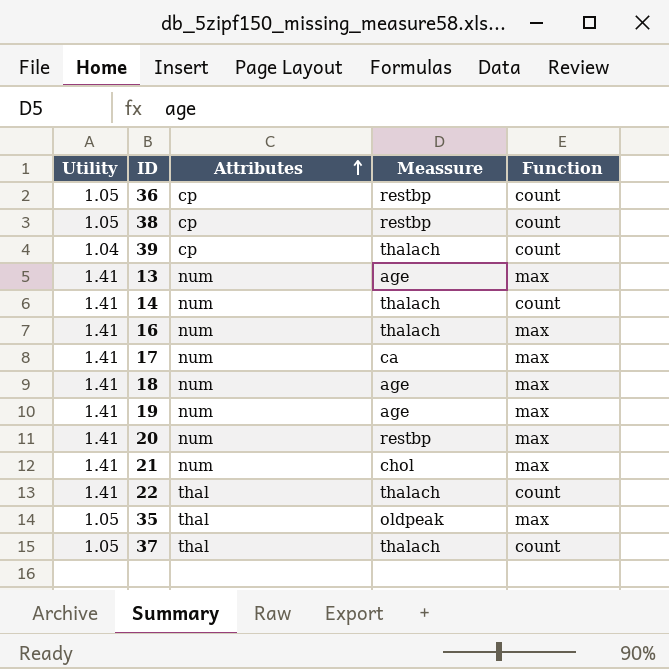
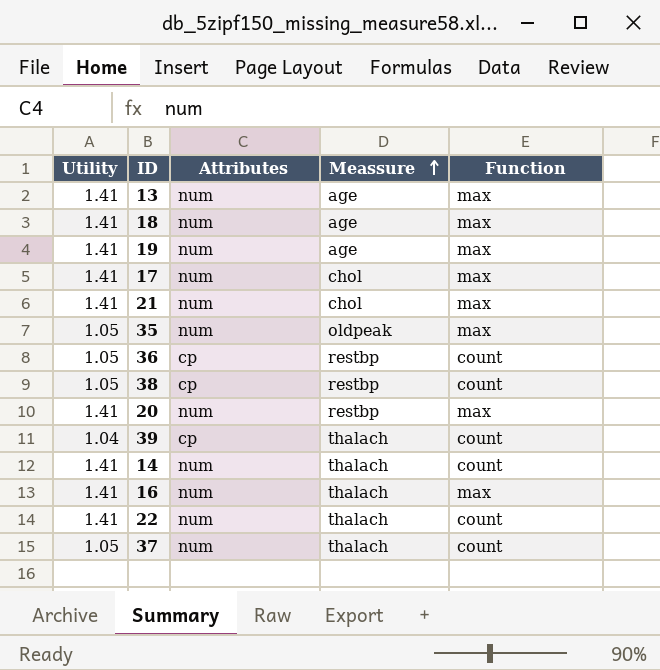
row order: Attributes ascending -> Meassure ascending
17 | Meassure: ca -> chol
35 | Attributes: thal -> num
22 | Attributes: thal -> num
37 | Attributes: thal -> num

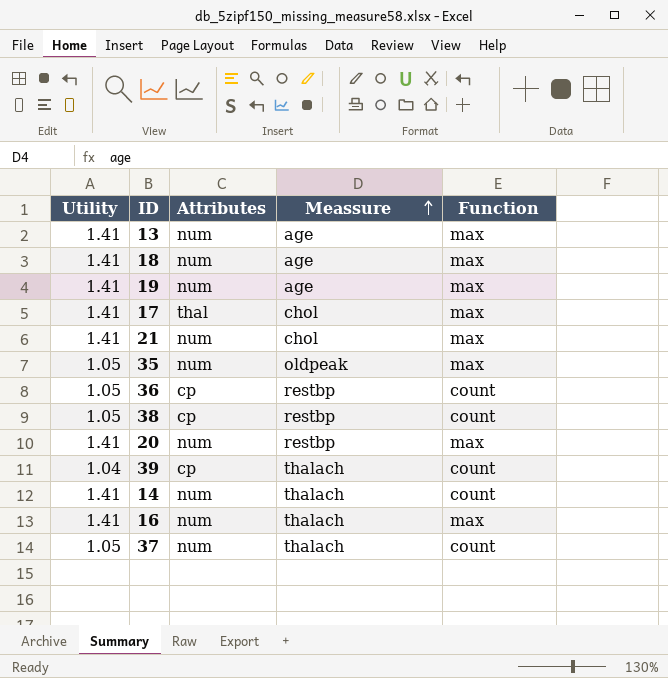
row 22: 1.41 | num | thalach | count -> none
17 | Attributes: num -> thal

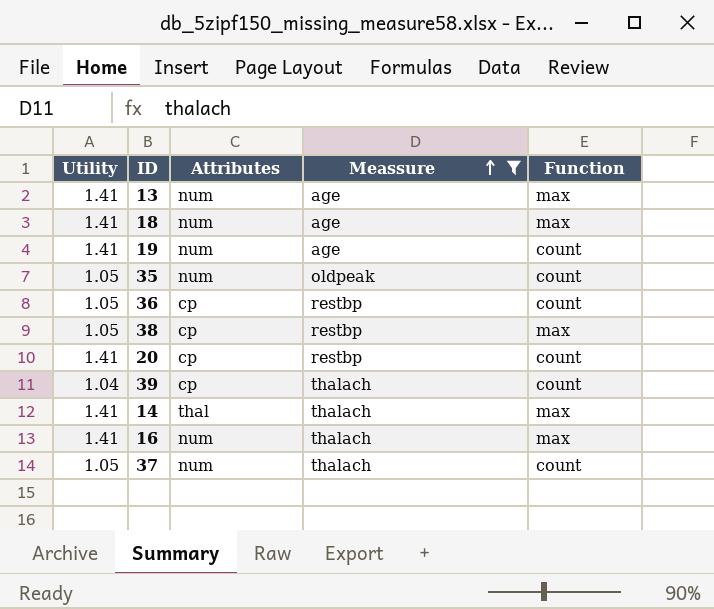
filter: none -> Meassure != chol
19 | Function: max -> count
35 | Function: max -> count
38 | Function: count -> max
20 | Attributes: num -> cp
20 | Function: max -> count
14 | Attributes: num -> thal
14 | Function: count -> max

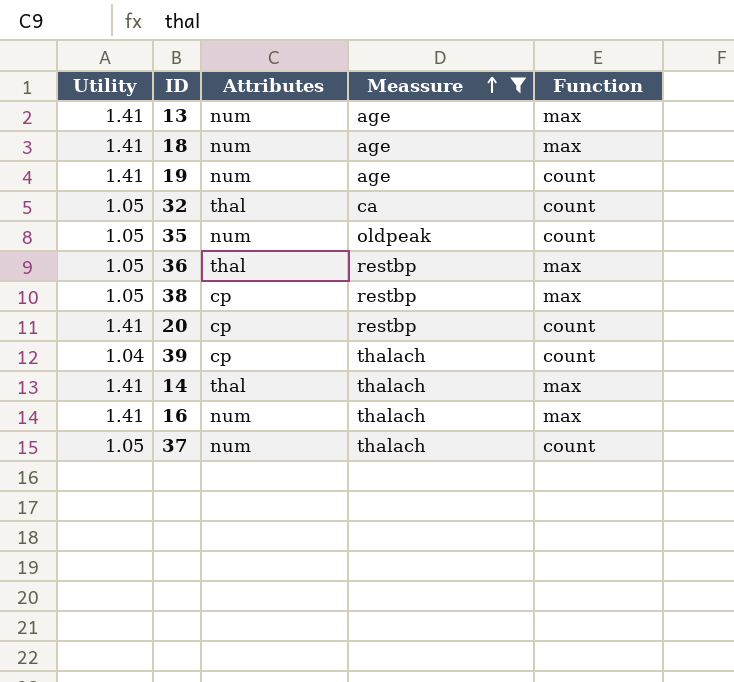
row 32: none -> 1.05 | thal | ca | count
36 | Attributes: cp -> thal
36 | Function: count -> max

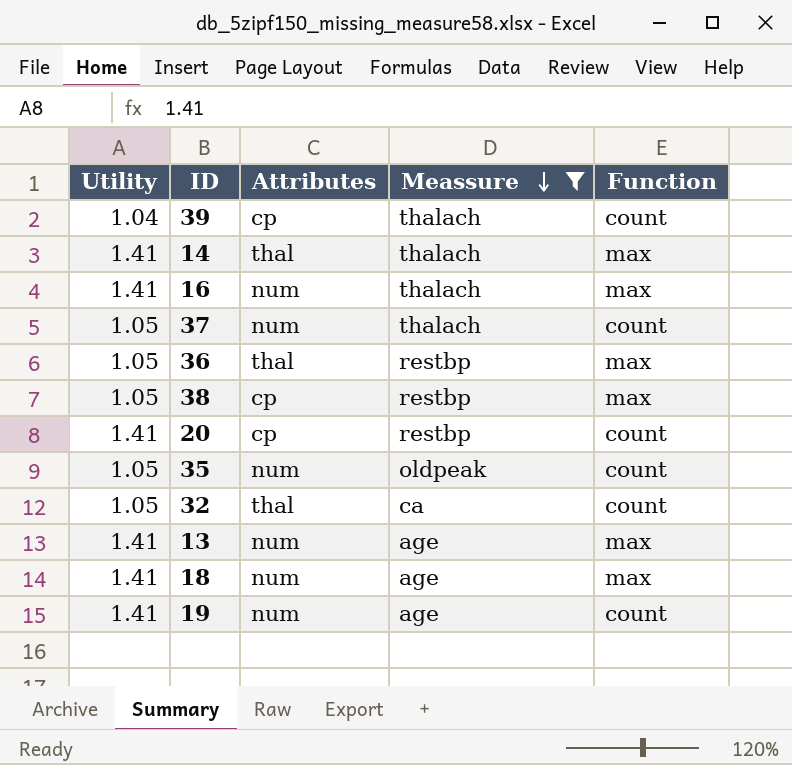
row order: Meassure ascending -> Meassure descending

